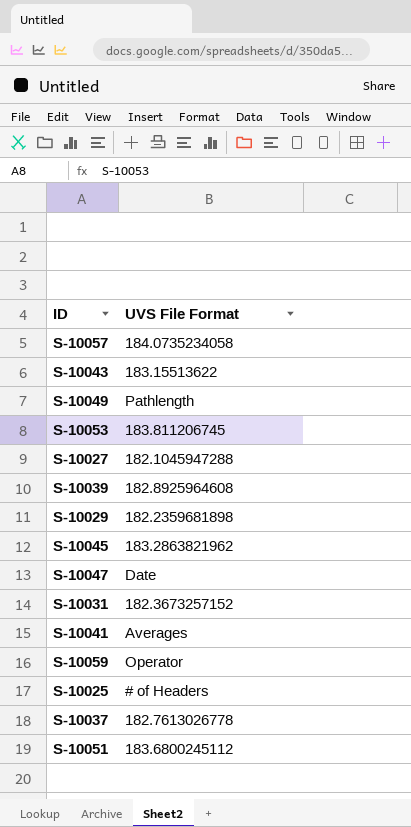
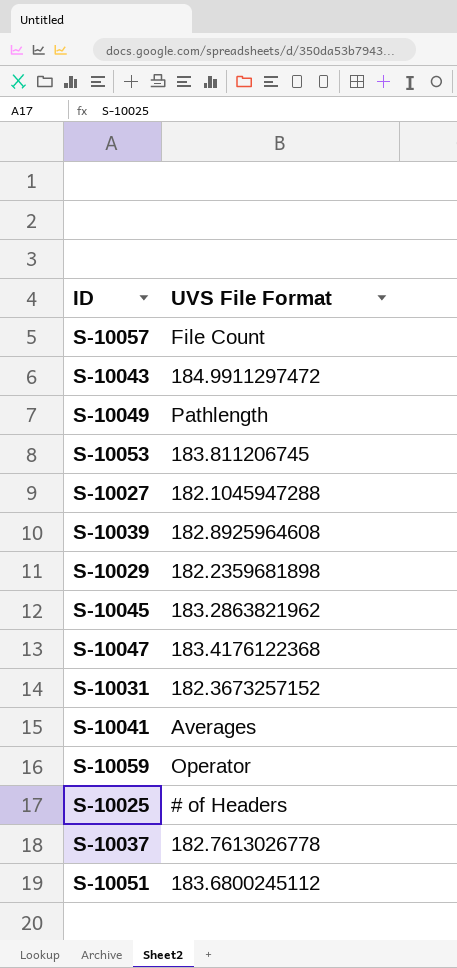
S-10057 | UVS File Format: 184.0735234058 -> File Count
S-10043 | UVS File Format: 183.15513622 -> 184.9911297472
S-10047 | UVS File Format: Date -> 183.4176122368

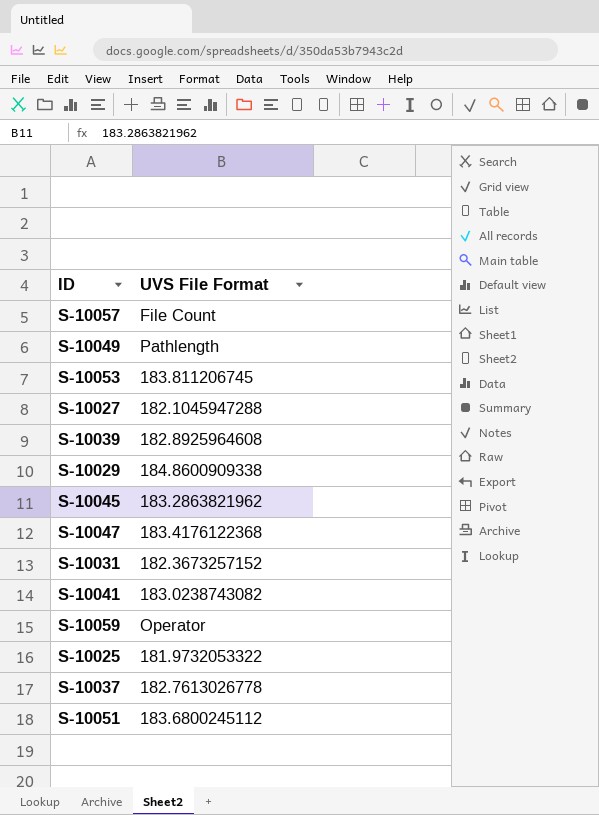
row S-10043: 184.9911297472 -> none
S-10029 | UVS File Format: 182.2359681898 -> 184.8600909338
S-10041 | UVS File Format: Averages -> 183.0238743082
S-10025 | UVS File Format: # of Headers -> 181.9732053322

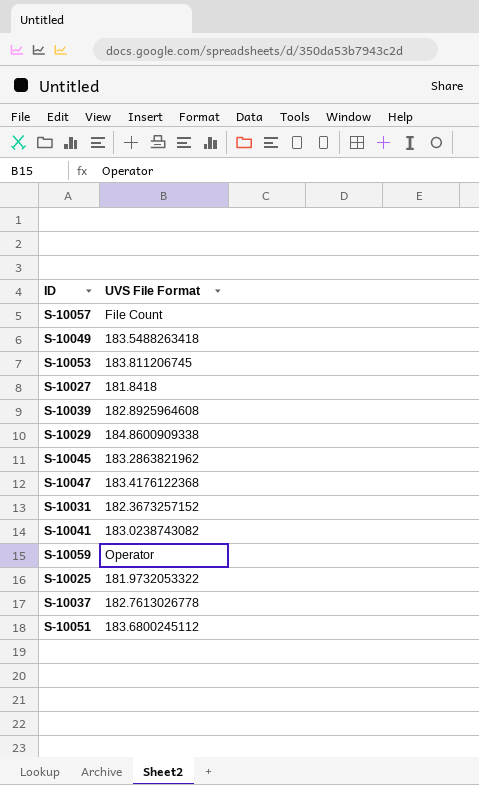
S-10049 | UVS File Format: Pathlength -> 183.5488263418
S-10027 | UVS File Format: 182.1045947288 -> 181.8418

